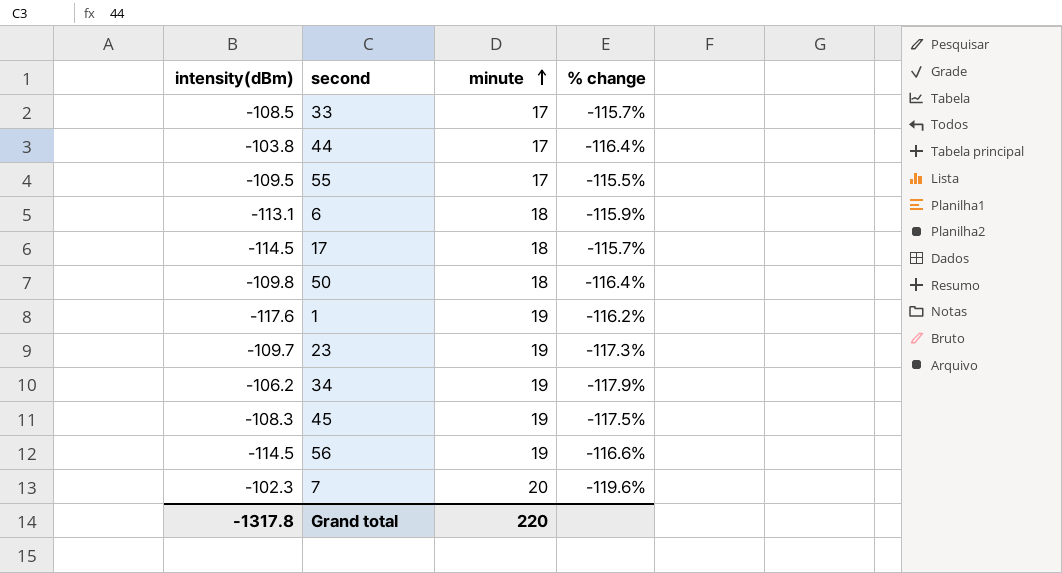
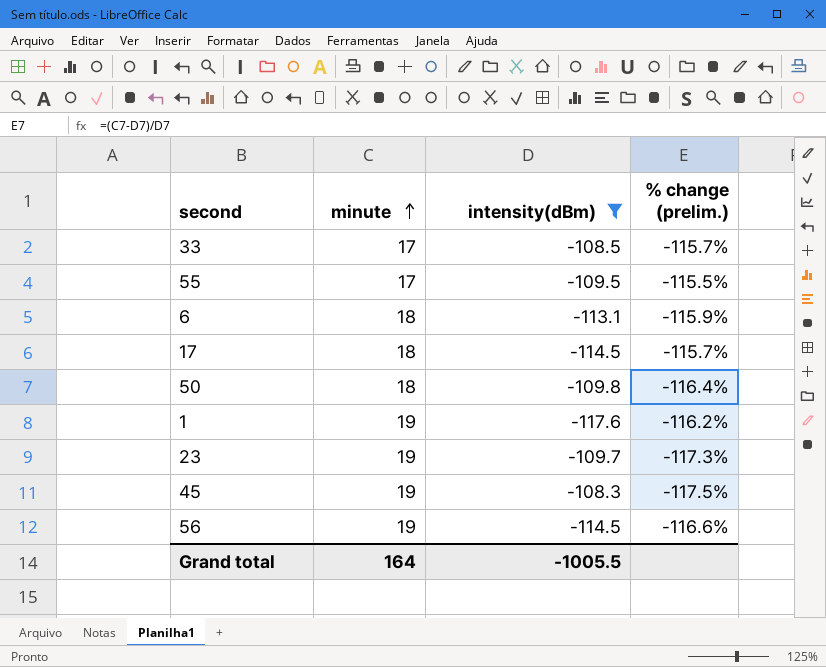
filter: none -> intensity(dBm) <= -108.3
column intensity(dBm) | position: 1 -> 3
column name: % change -> % change (prelim.)
Grand total | minute: 220 -> 164
Grand total | intensity(dBm): -1317.8 -> -1005.5

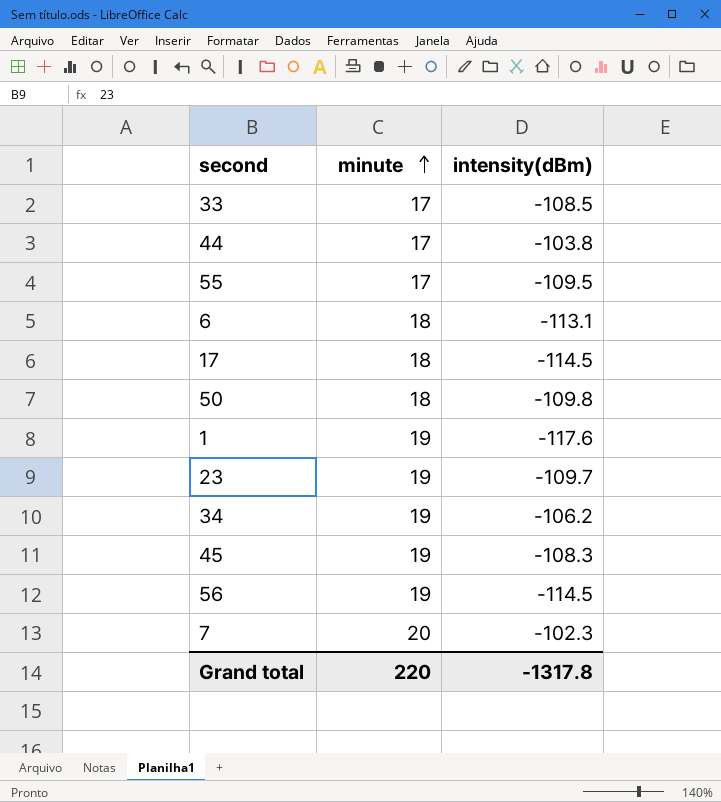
filter: intensity(dBm) <= -108.3 -> none
column % change (prelim.) | formula: ([minute] - [intensity(dBm)]) / [intensity(dBm)] -> none
Grand total | minute: 164 -> 220
Grand total | intensity(dBm): -1005.5 -> -1317.8

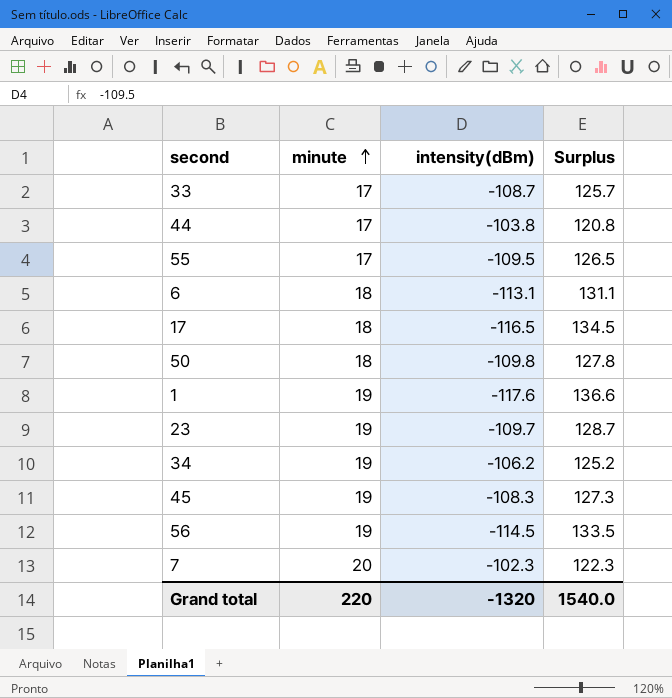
column Surplus | formula: none -> [minute] - [intensity(dBm)]
33 | intensity(dBm): -108.5 -> -108.7
17 | intensity(dBm): -114.5 -> -116.5
Grand total | intensity(dBm): -1317.8 -> -1320

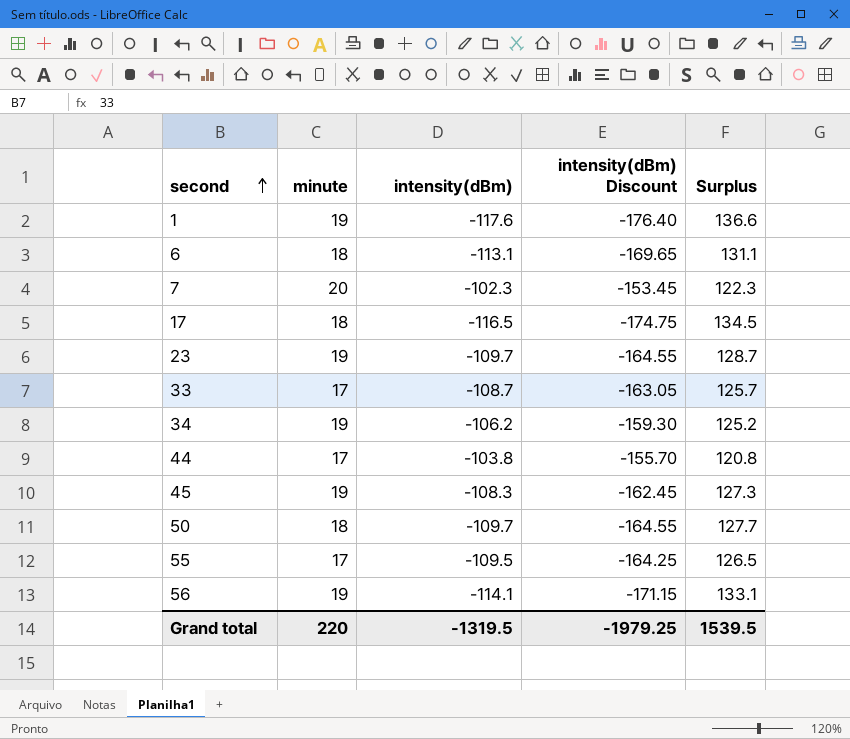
row order: minute ascending -> second ascending
column intensity(dBm) Discount | formula: none -> [intensity(dBm)] * 1.5
50 | intensity(dBm): -109.8 -> -109.7
50 | Surplus: 127.8 -> 127.7
56 | intensity(dBm): -114.5 -> -114.1
56 | Surplus: 133.5 -> 133.1
Grand total | intensity(dBm): -1320 -> -1319.5
Grand total | Surplus: 1540.0 -> 1539.5

